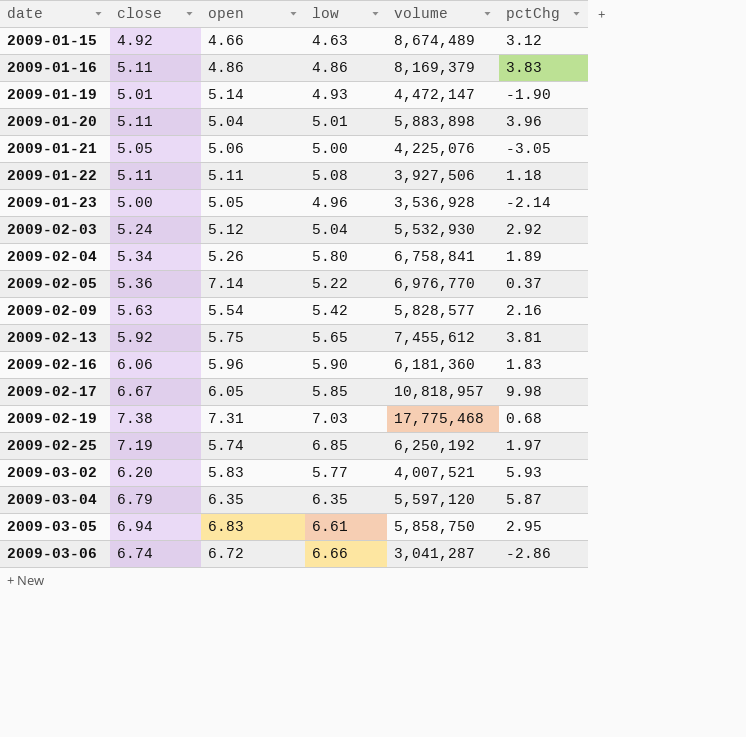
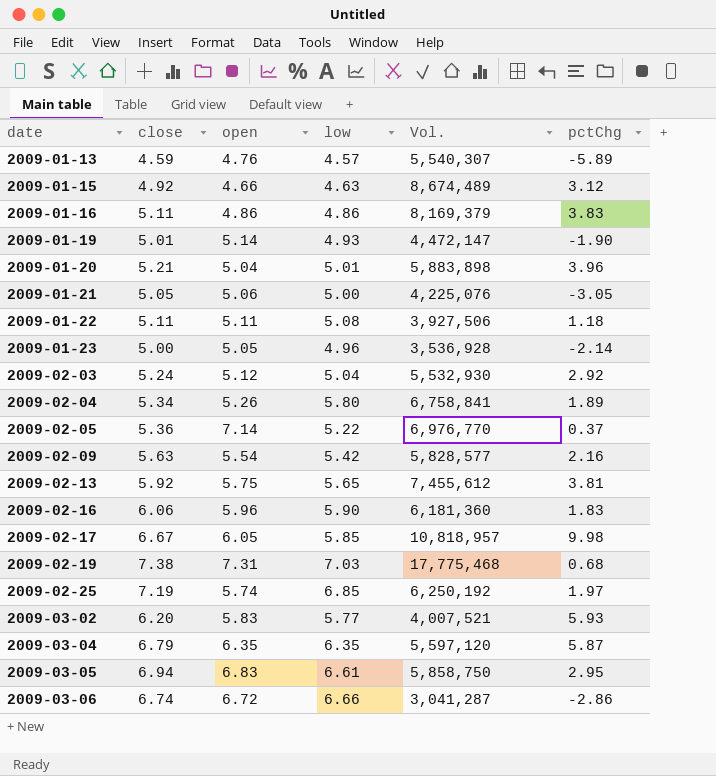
column name: volume -> Vol.
row 2009-01-13: none -> 4.59 | 4.76 | 4.57 | 5,540,307 | -5.89
2009-01-20 | close: 5.11 -> 5.21

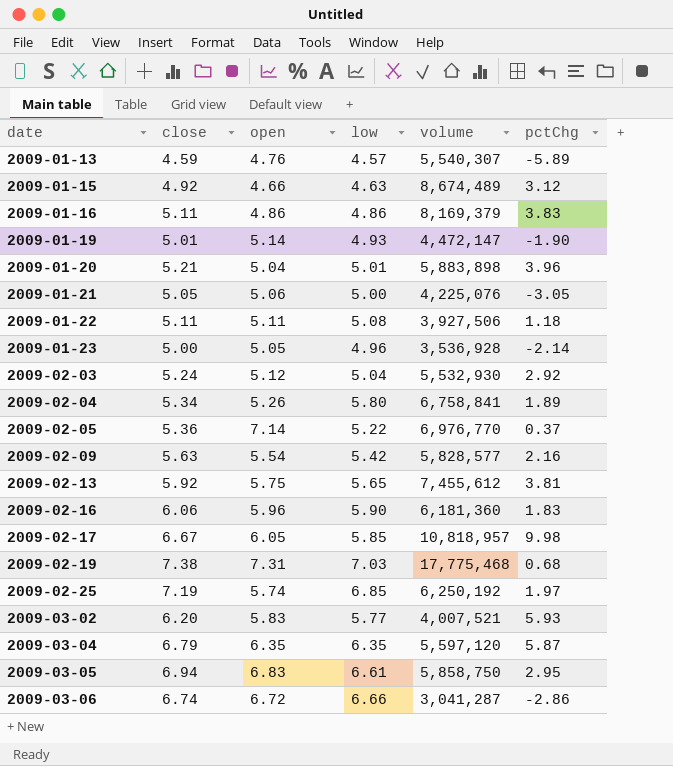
column name: Vol. -> volume

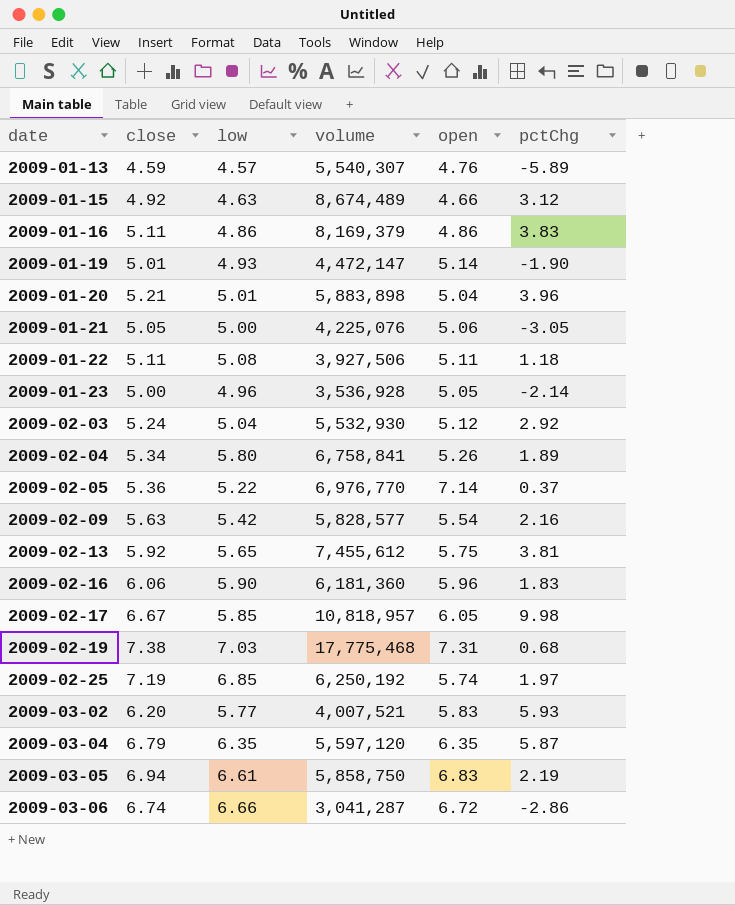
column open | position: 3 -> 5
2009-03-05 | pctChg: 2.95 -> 2.19

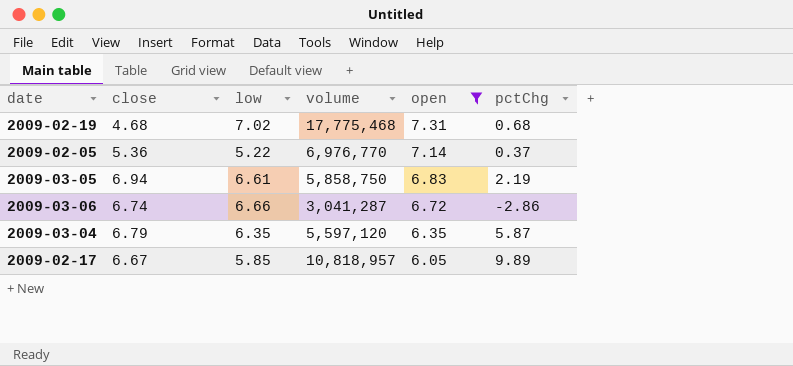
filter: none -> open >= 6.05
row order: date ascending -> open descending
2009-02-19 | close: 7.38 -> 4.68
2009-02-19 | low: 7.03 -> 7.02
2009-02-17 | pctChg: 9.98 -> 9.89

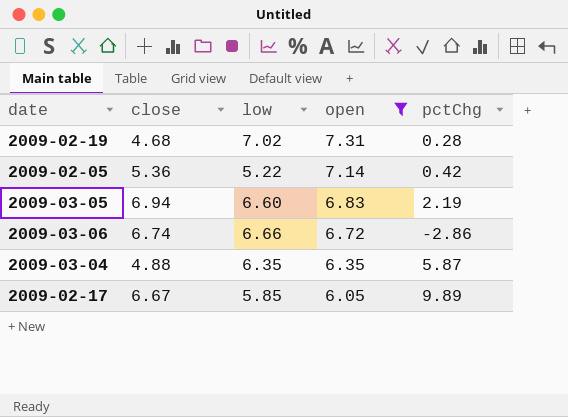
column volume | position: 4 -> none
2009-02-19 | pctChg: 0.68 -> 0.28
2009-02-05 | pctChg: 0.37 -> 0.42
2009-03-05 | low: 6.61 -> 6.60
2009-03-04 | close: 6.79 -> 4.88

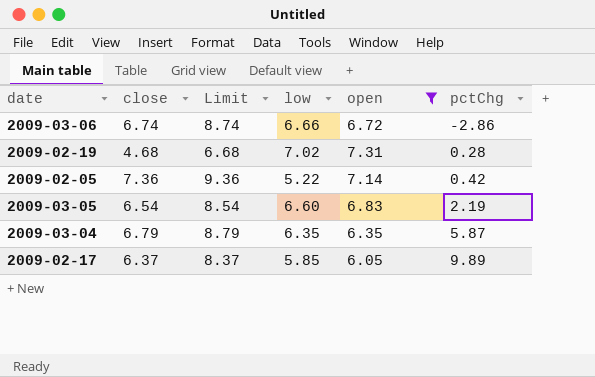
row order: open descending -> pctChg ascending
column Limit | formula: none -> [close] + 2
2009-02-05 | close: 5.36 -> 7.36
2009-03-05 | close: 6.94 -> 6.54
2009-03-04 | close: 4.88 -> 6.79
2009-02-17 | close: 6.67 -> 6.37

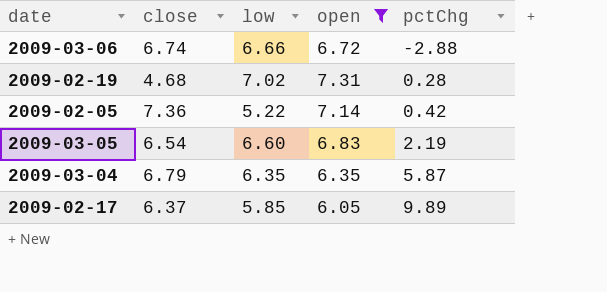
column Limit | formula: [close] + 2 -> none
2009-03-06 | pctChg: -2.86 -> -2.88

